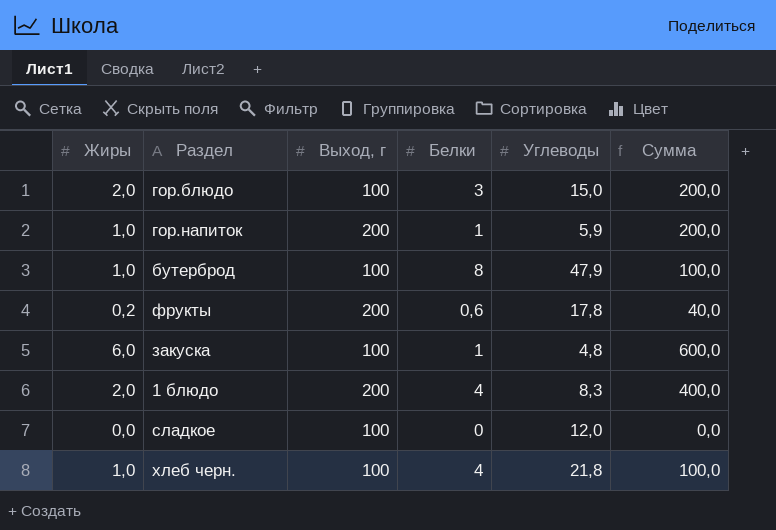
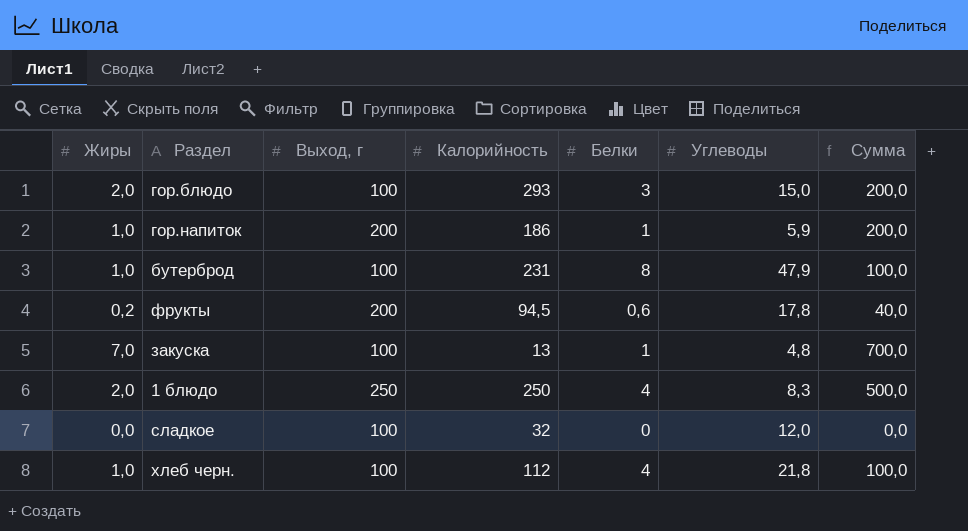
column Калорийность | position: none -> 4
закуска | Жиры: 6,0 -> 7,0
закуска | Сумма: 600,0 -> 700,0
1 блюдо | Выход, г: 200 -> 250
1 блюдо | Сумма: 400,0 -> 500,0

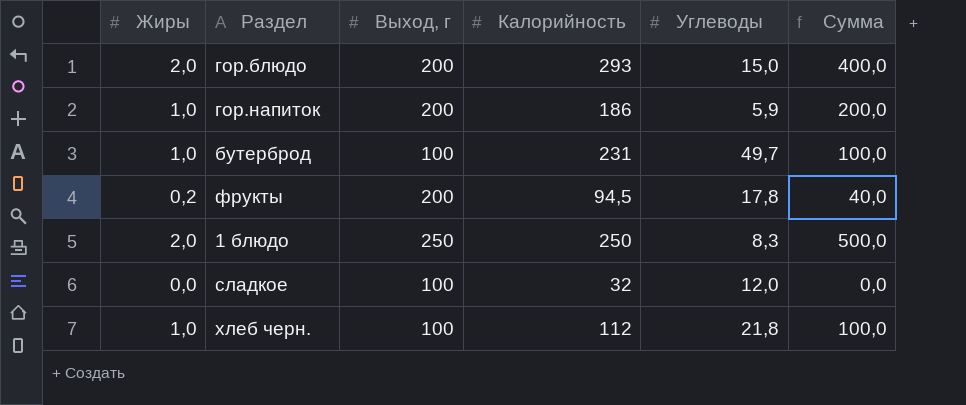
column Белки | position: 5 -> none
row закуска: 7,0 | 100 | 13 | 1 | 4,8 | 700,0 -> none
гор.блюдо | Выход, г: 100 -> 200
гор.блюдо | Сумма: 200,0 -> 400,0
бутерброд | Углеводы: 47,9 -> 49,7

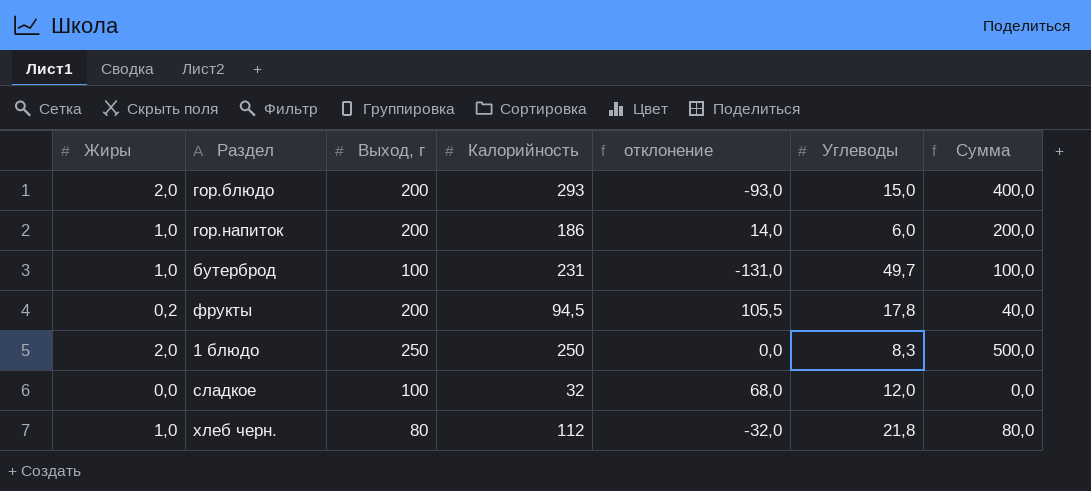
column отклонение | formula: none -> [Выход, г] - [Калорийность]
гор.напиток | Углеводы: 5,9 -> 6,0
хлеб черн. | Выход, г: 100 -> 80
хлеб черн. | Сумма: 100,0 -> 80,0

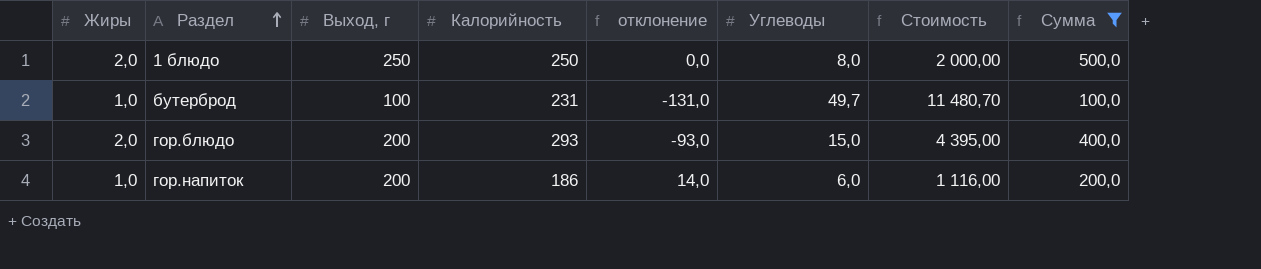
filter: none -> Сумма >= 100,0
row order: none -> Раздел ascending
column Стоимость | formula: none -> [Калорийность] * [Углеводы]
1 блюдо | Углеводы: 8,3 -> 8,0

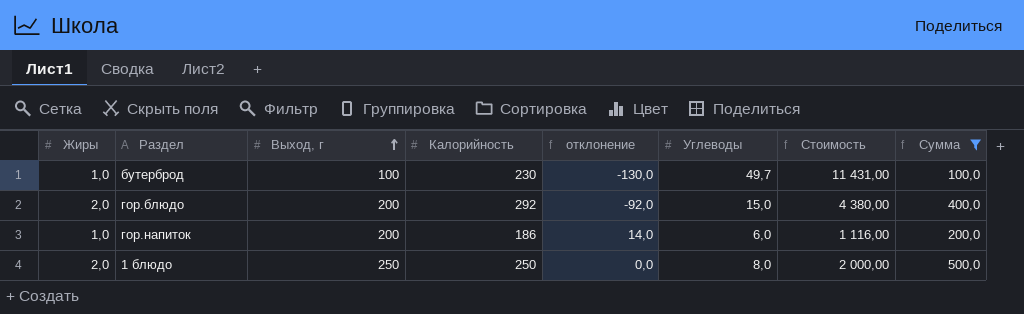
row order: Раздел ascending -> Выход, г ascending
бутерброд | Калорийность: 231 -> 230
бутерброд | отклонение: -131,0 -> -130,0
бутерброд | Стоимость: 11 480,70 -> 11 431,00
гор.блюдо | Калорийность: 293 -> 292
гор.блюдо | отклонение: -93,0 -> -92,0
гор.блюдо | Стоимость: 4 395,00 -> 4 380,00

